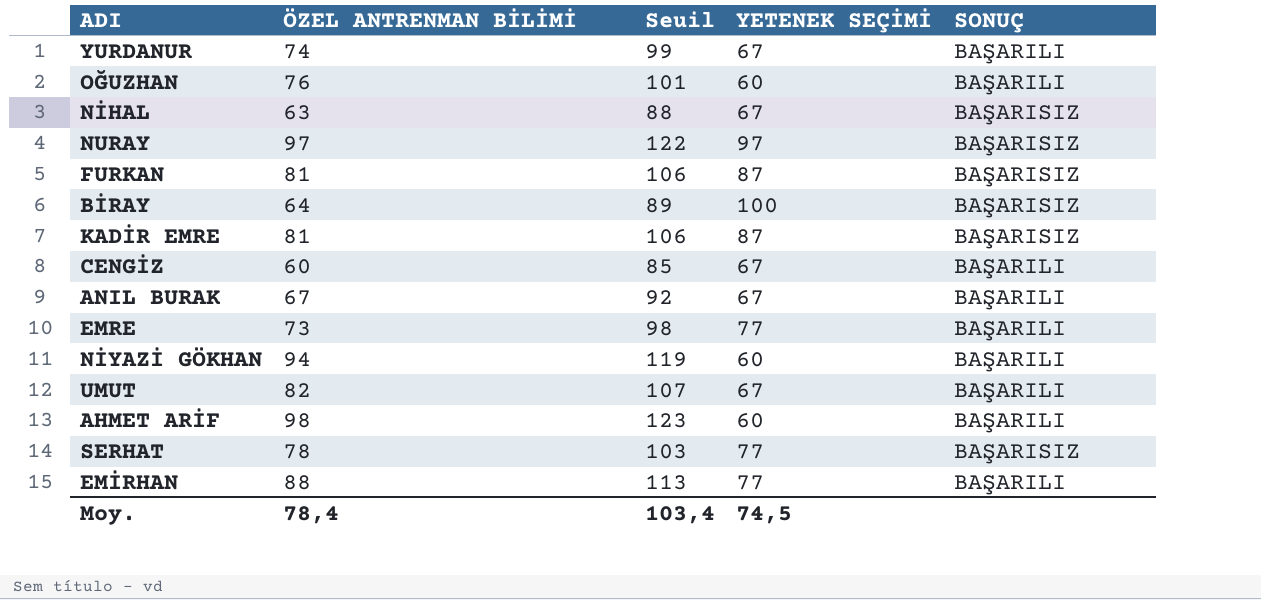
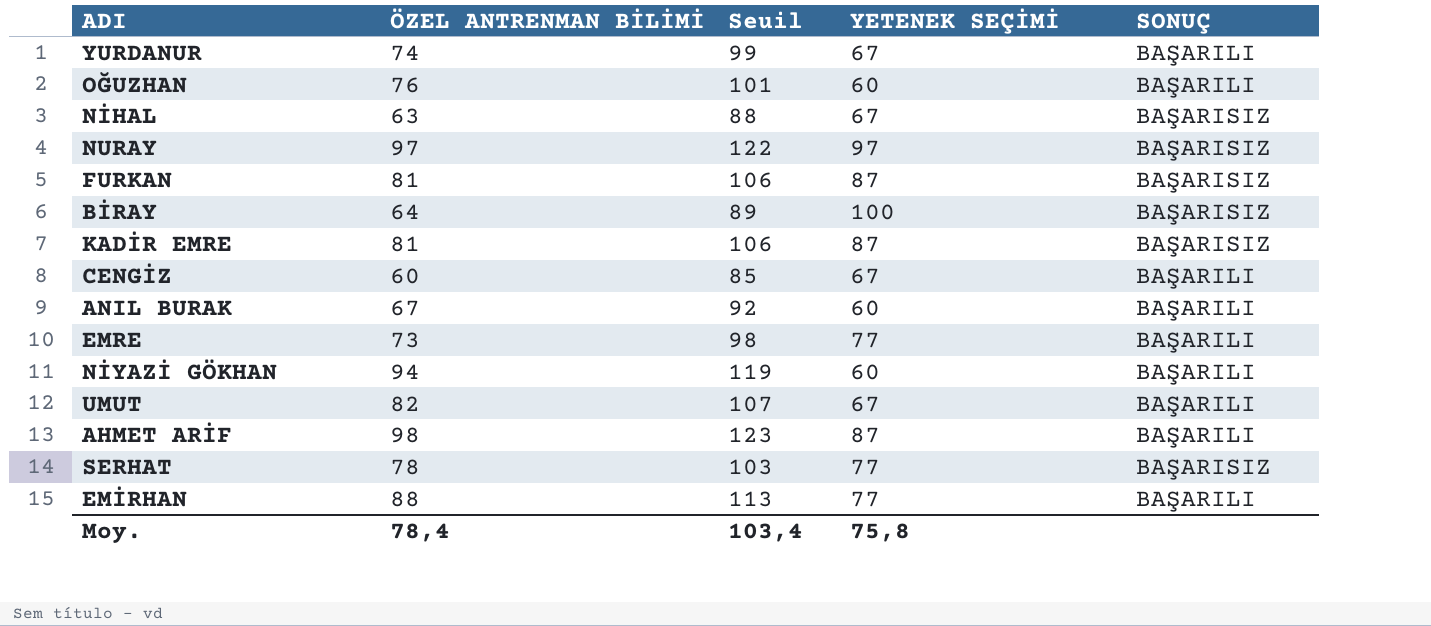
ANIL BURAK | YETENEK SEÇİMİ: 67 -> 60
AHMET ARİF | YETENEK SEÇİMİ: 60 -> 87
Moy. | YETENEK SEÇİMİ: 74,5 -> 75,8

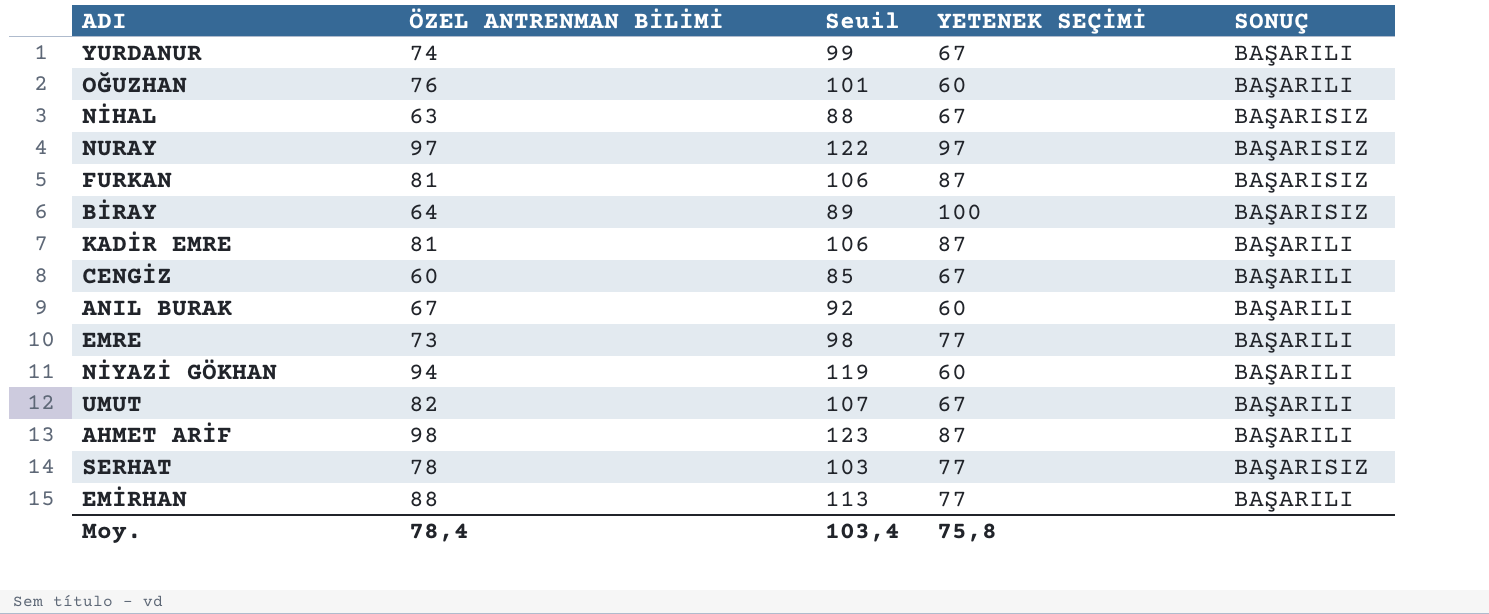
KADİR EMRE | SONUÇ: BAŞARISIZ -> BAŞARILI

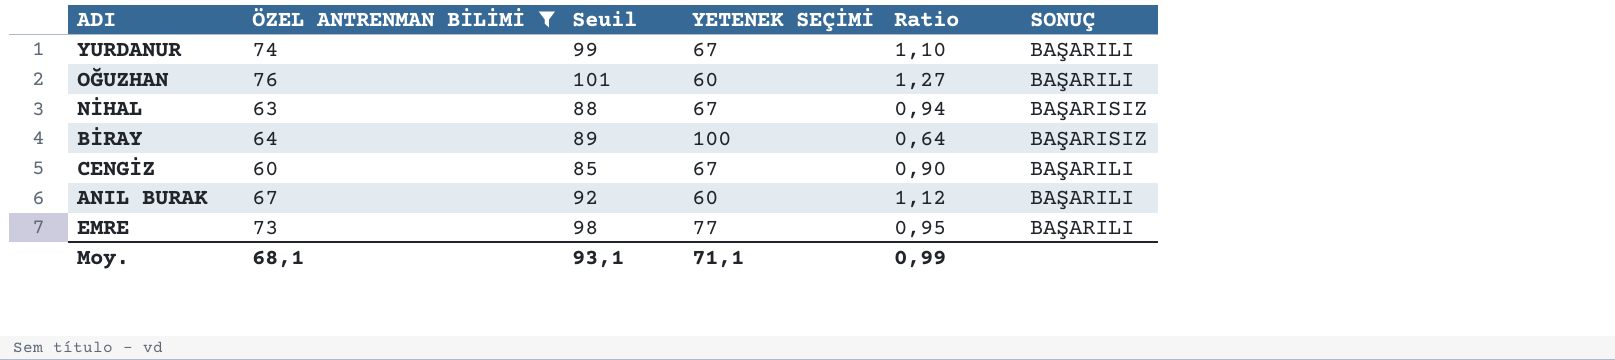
filter: none -> ÖZEL ANTRENMAN BİLİMİ <= 76
column Ratio | formula: none -> [ÖZEL ANTRENMAN BİLİMİ] / [YETENEK SEÇİMİ]
Moy. | ÖZEL ANTRENMAN BİLİMİ: 78,4 -> 68,1
Moy. | Seuil: 103,4 -> 93,1
Moy. | YETENEK SEÇİMİ: 75,8 -> 71,1

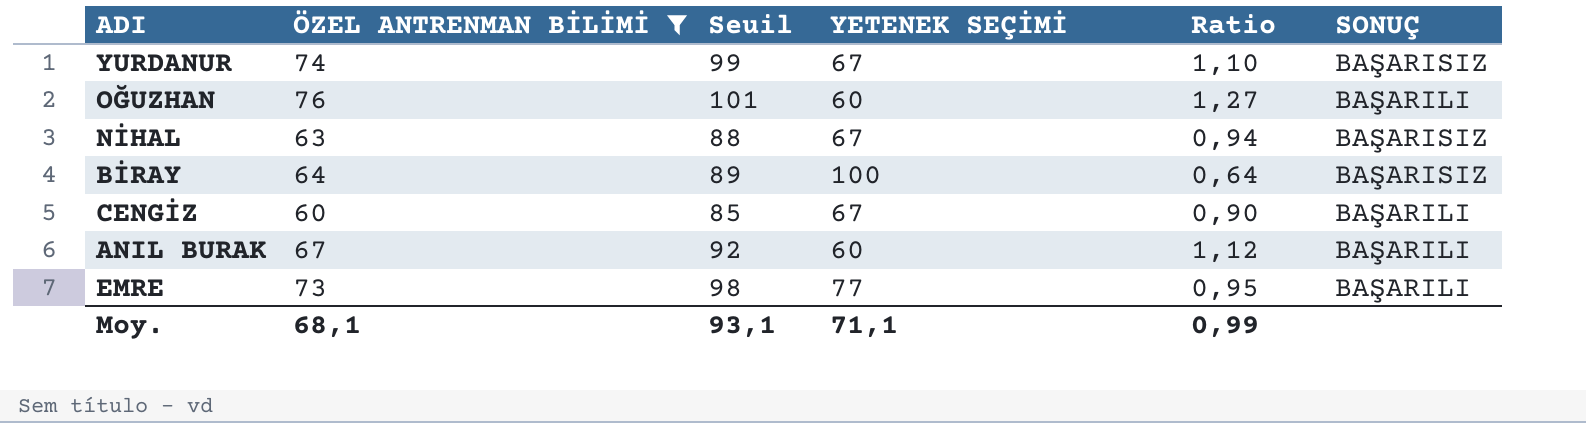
YURDANUR | SONUÇ: BAŞARILI -> BAŞARISIZ

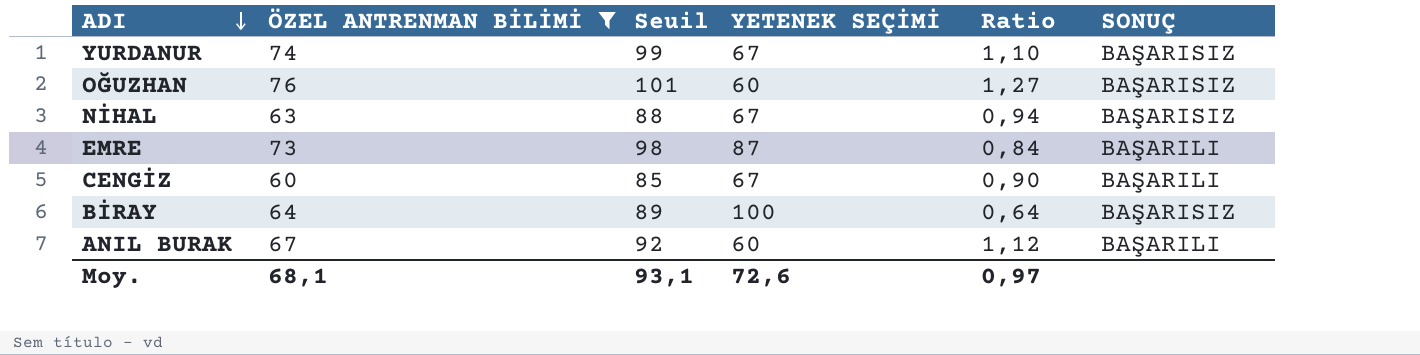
row order: none -> ADI descending
OĞUZHAN | SONUÇ: BAŞARILI -> BAŞARISIZ
EMRE | YETENEK SEÇİMİ: 77 -> 87
EMRE | Ratio: 0,95 -> 0,84
Moy. | YETENEK SEÇİMİ: 71,1 -> 72,6
Moy. | Ratio: 0,99 -> 0,97

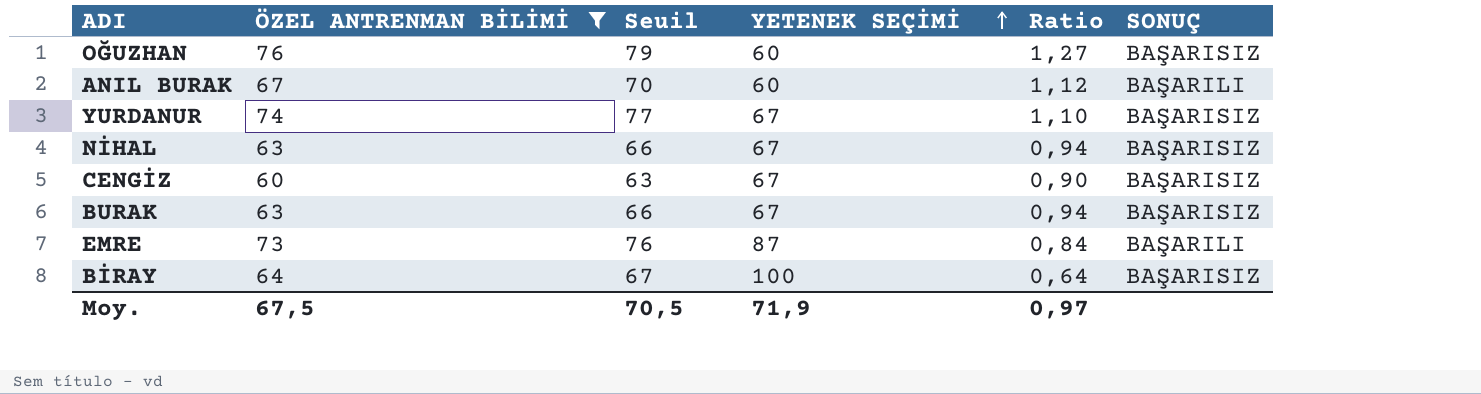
row order: ADI descending -> YETENEK SEÇİMİ ascending
column Seuil | formula: [ÖZEL ANTRENMAN BİLİMİ] + 25 -> [ÖZEL ANTRENMAN BİLİMİ] + 3
CENGİZ | SONUÇ: BAŞARILI -> BAŞARISIZ
row BURAK: none -> 63 | 66 | 67 | 0,94 | BAŞARISIZ
Moy. | ÖZEL ANTRENMAN BİLİMİ: 68,1 -> 67,5
Moy. | Seuil: 93,1 -> 70,5
Moy. | YETENEK SEÇİMİ: 72,6 -> 71,9

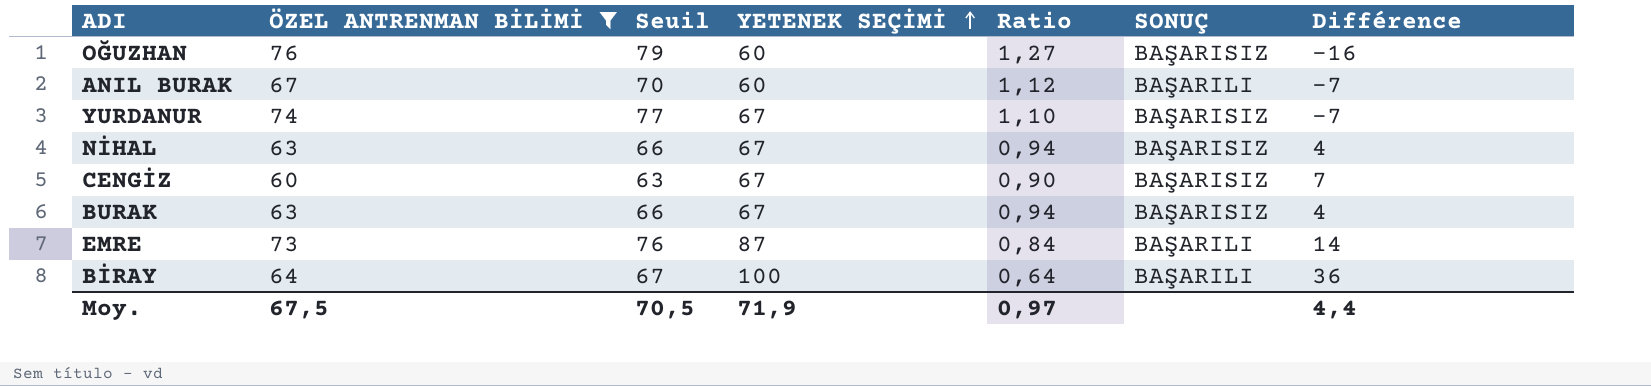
column Différence | formula: none -> [YETENEK SEÇİMİ] - [ÖZEL ANTRENMAN BİLİMİ]
BİRAY | SONUÇ: BAŞARISIZ -> BAŞARILI

